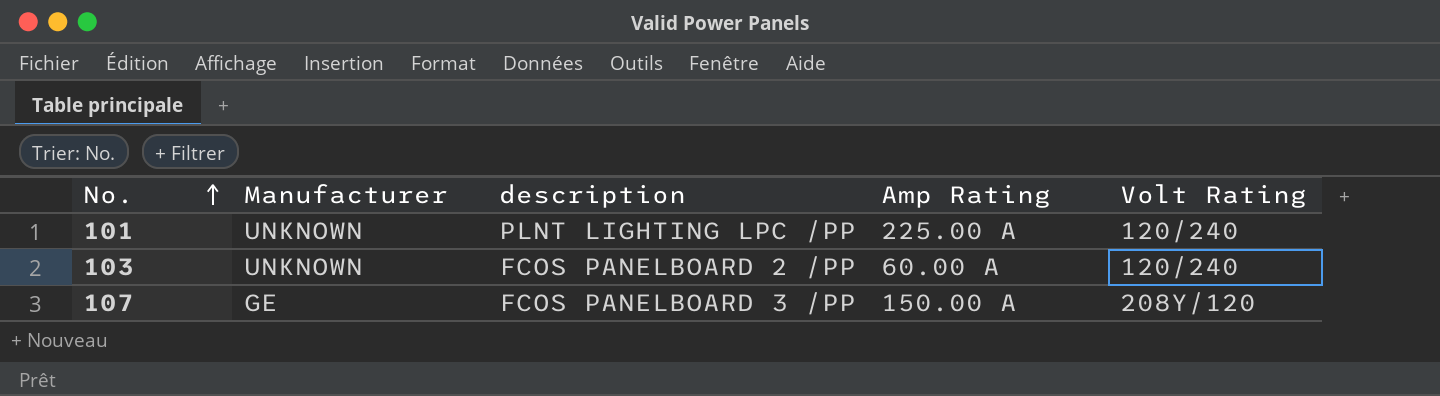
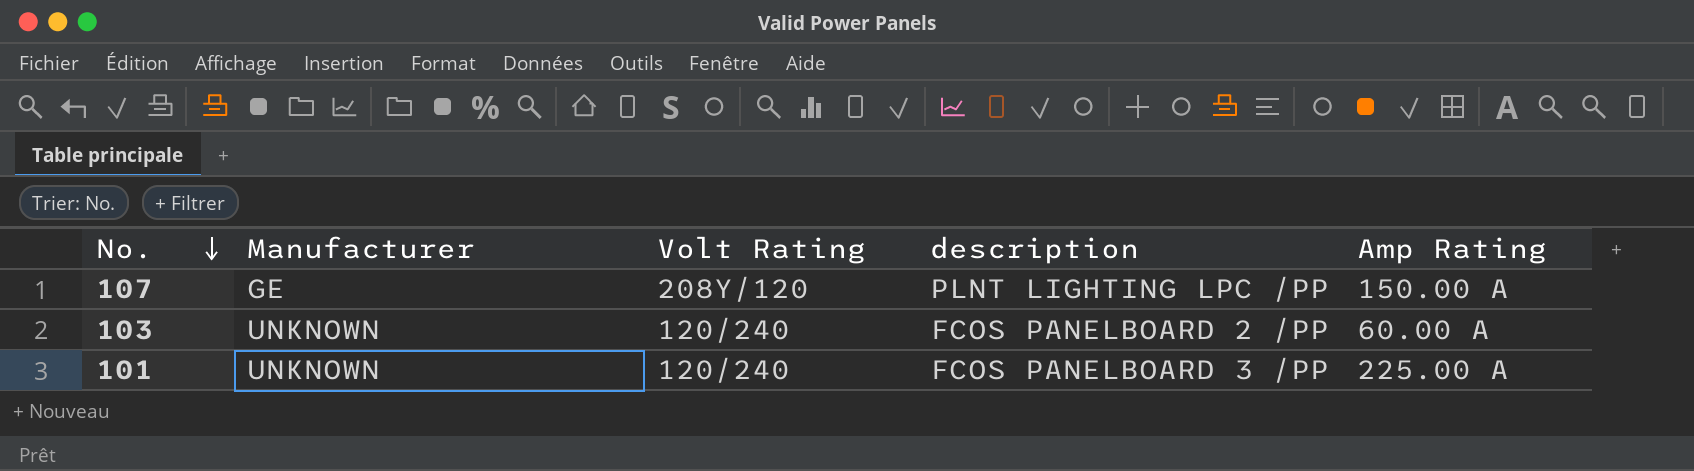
row order: No. ascending -> No. descending
column Volt Rating | position: 5 -> 3
107 | description: FCOS PANELBOARD 3 /PP -> PLNT LIGHTING LPC /PP
101 | description: PLNT LIGHTING LPC /PP -> FCOS PANELBOARD 3 /PP

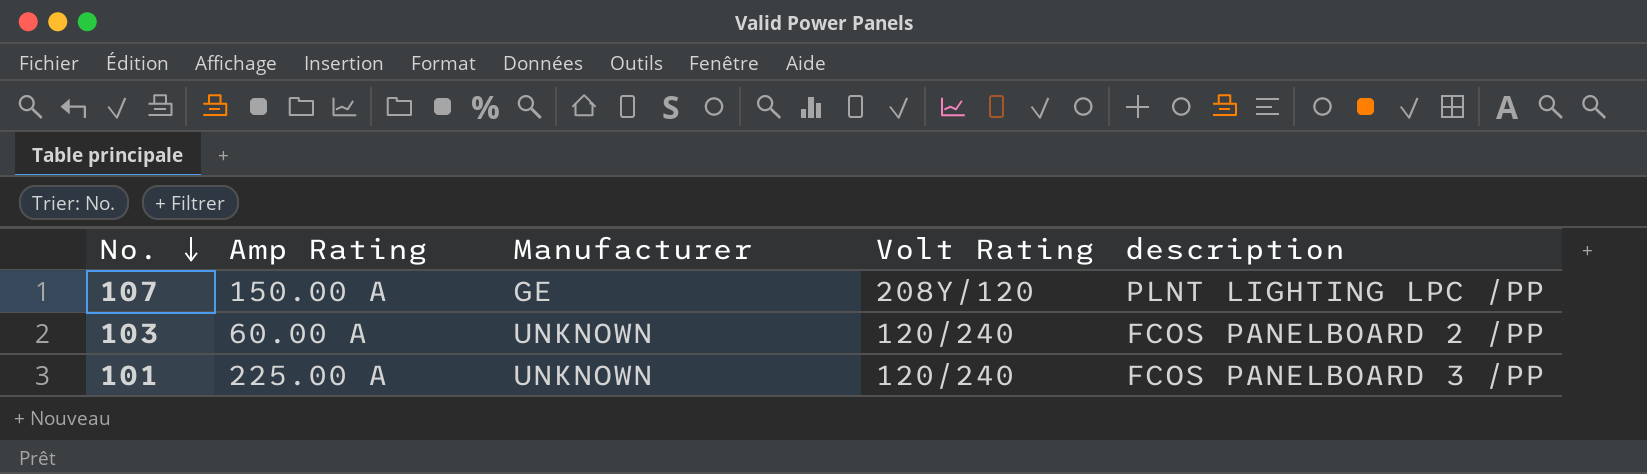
column Amp Rating | position: 5 -> 2

